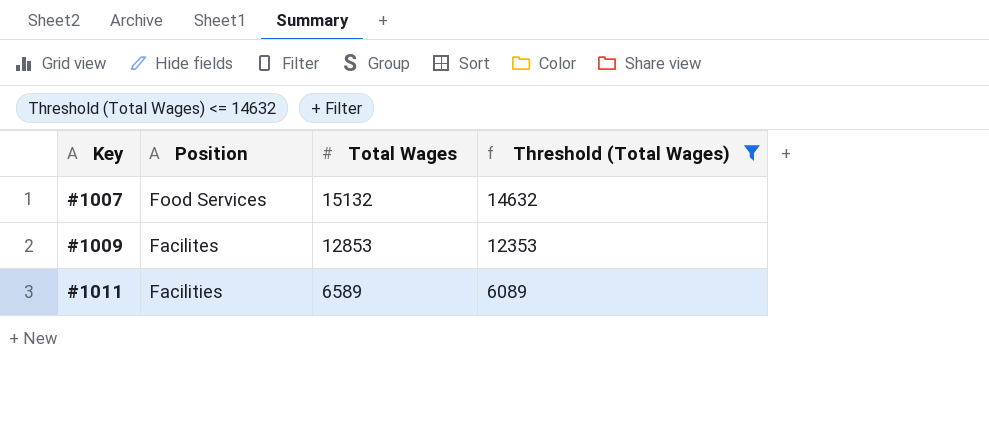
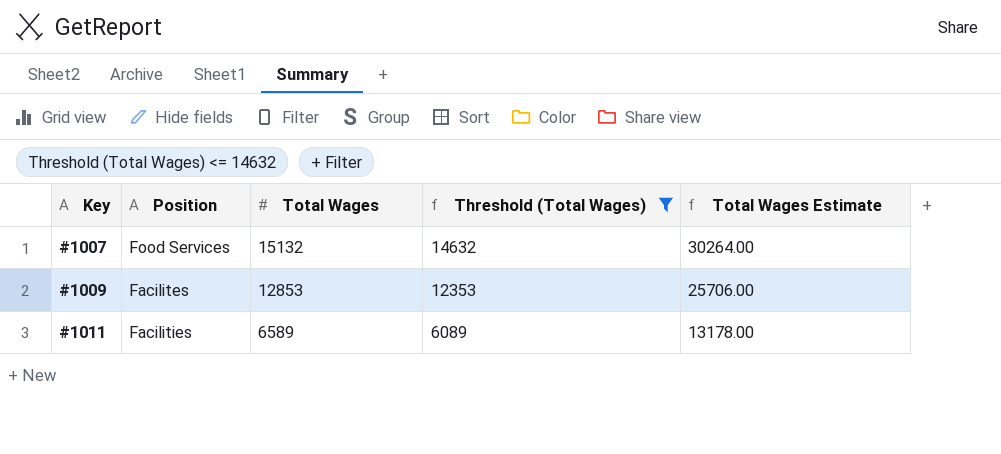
column Total Wages Estimate | formula: none -> [Total Wages] * 2

